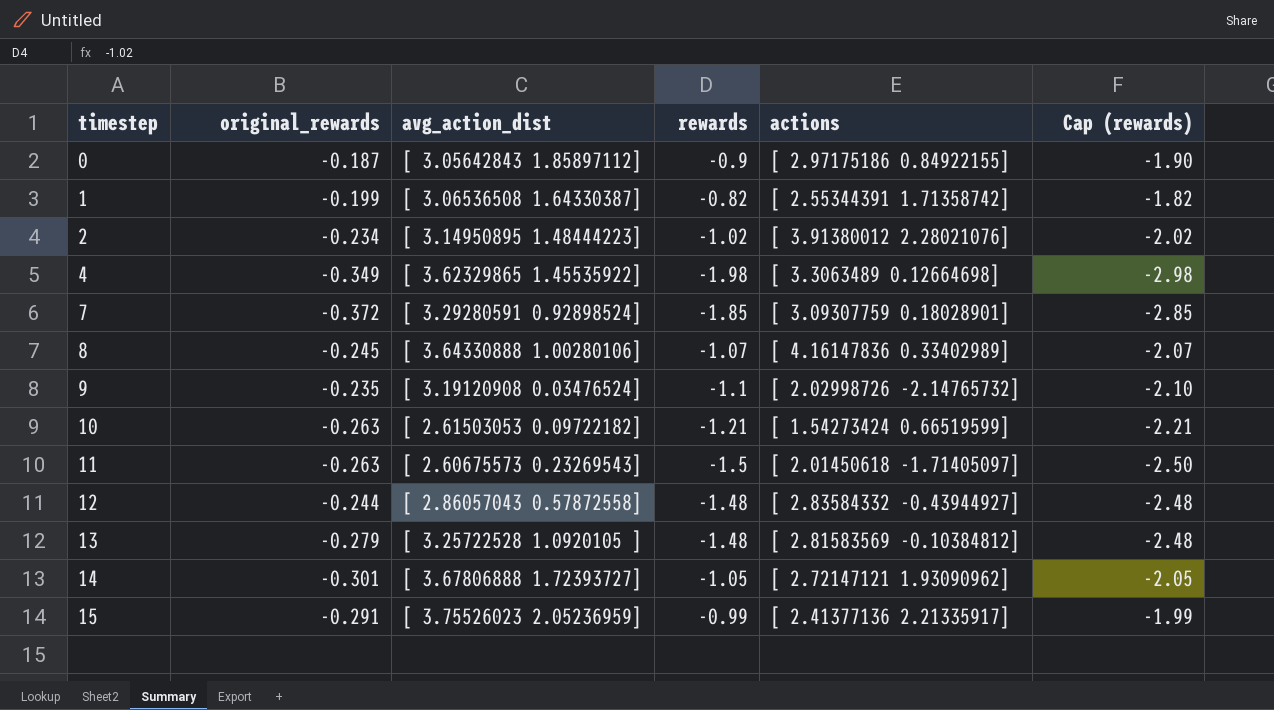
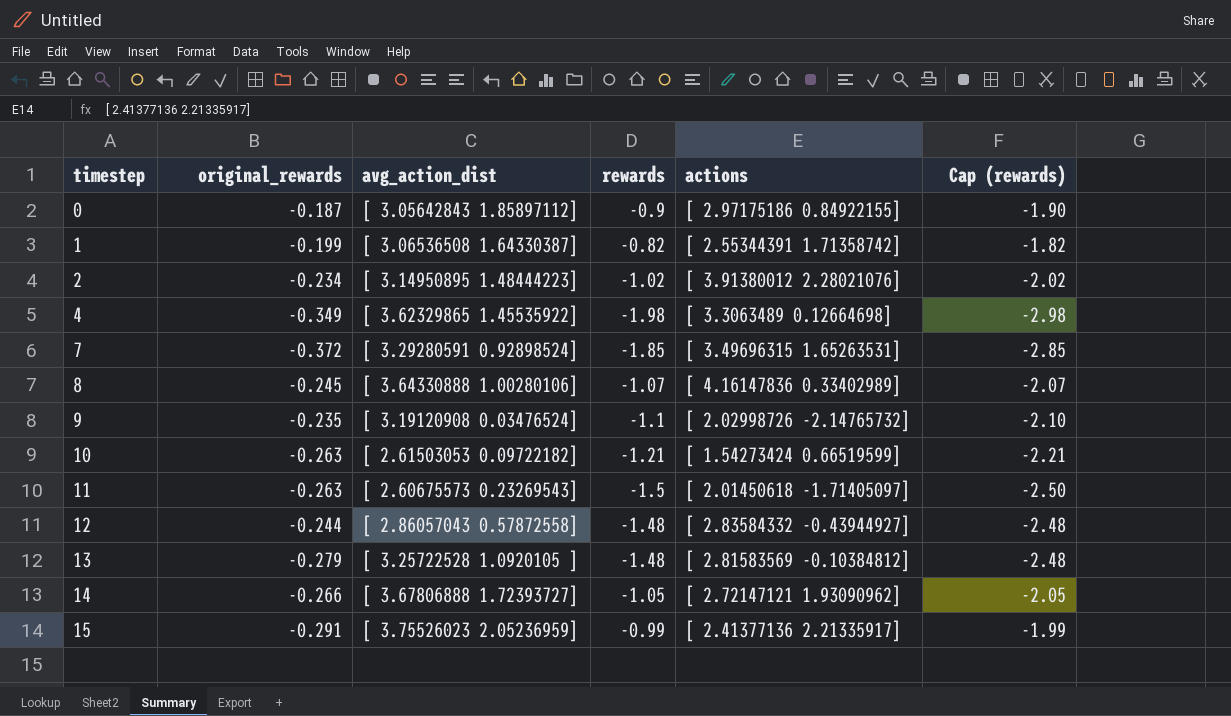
7 | actions: [ 3.09307759 0.18028901] -> [ 3.49696315 1.65263531]
14 | original_rewards: -0.301 -> -0.266

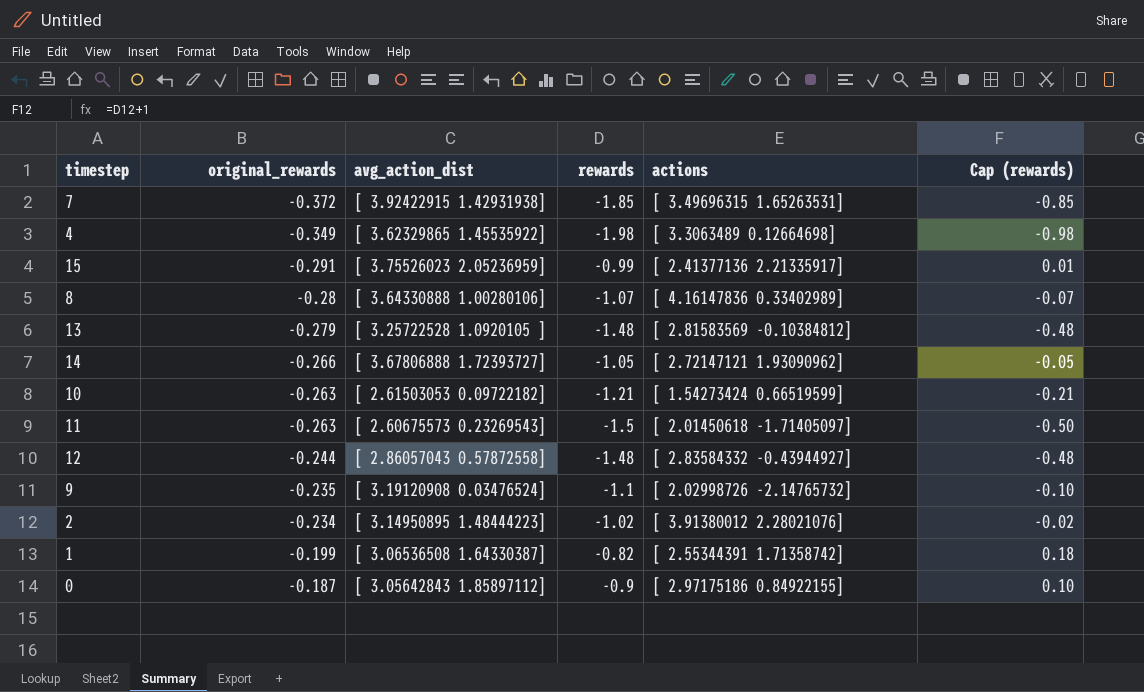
row order: timestep ascending -> original_rewards ascending
column Cap (rewards) | formula: [rewards] - 1 -> [rewards] + 1
7 | avg_action_dist: [ 3.29280591 0.92898524] -> [ 3.92422915 1.42931938]
8 | original_rewards: -0.245 -> -0.28

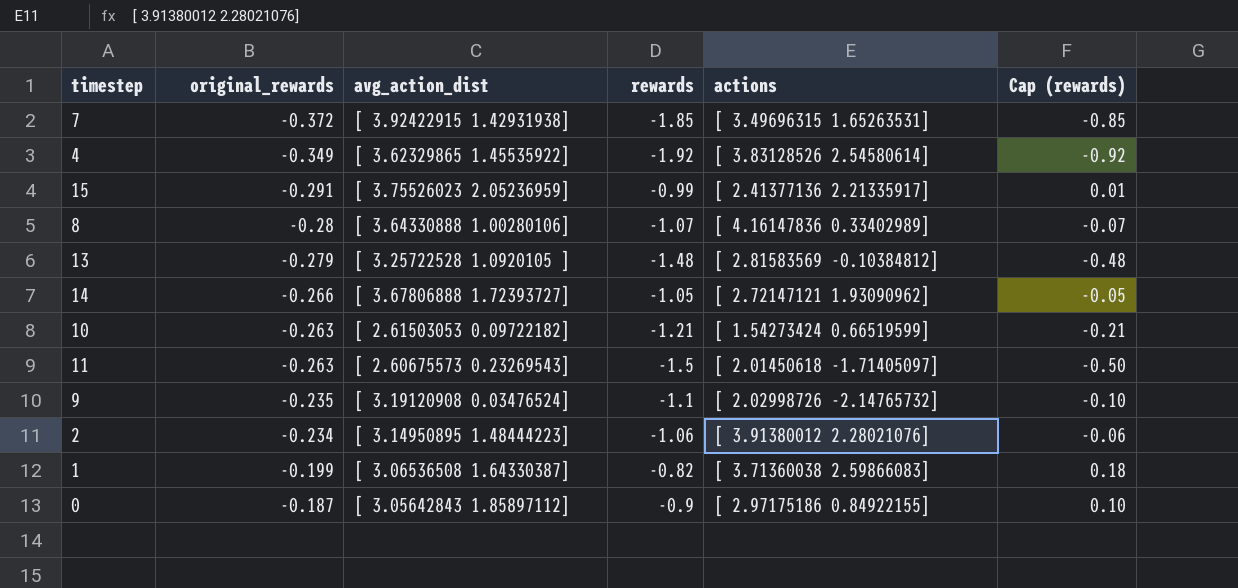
row 12: -0.244 | [ 2.86057043 0.57872558] | -1.48 | [ 2.83584332 -0.43944927] | -0.48 -> none
4 | rewards: -1.98 -> -1.92
4 | actions: [ 3.3063489 0.12664698] -> [ 3.83128526 2.54580614]
4 | Cap (rewards): -0.98 -> -0.92
2 | rewards: -1.02 -> -1.06
2 | Cap (rewards): -0.02 -> -0.06
1 | actions: [ 2.55344391 1.71358742] -> [ 3.71360038 2.59866083]

